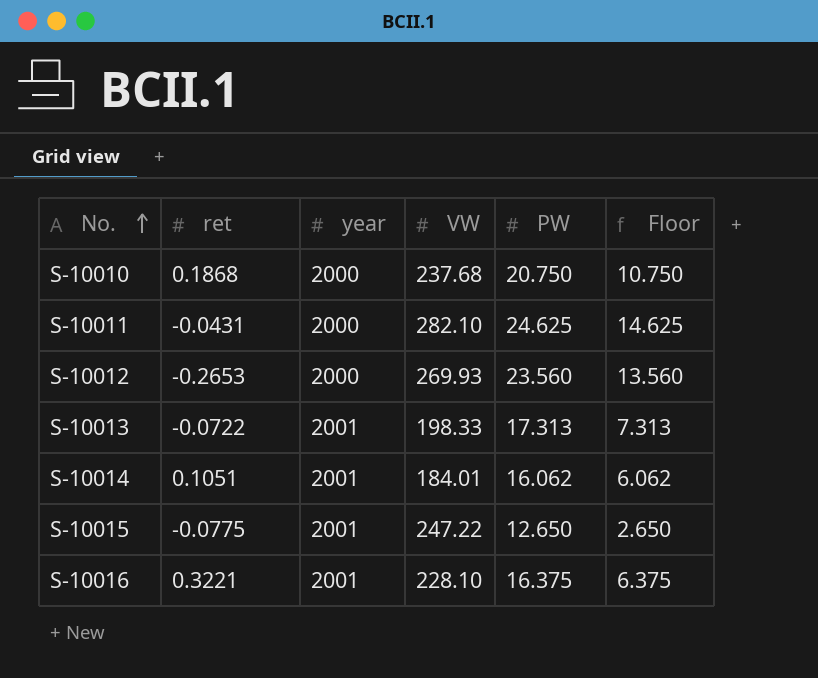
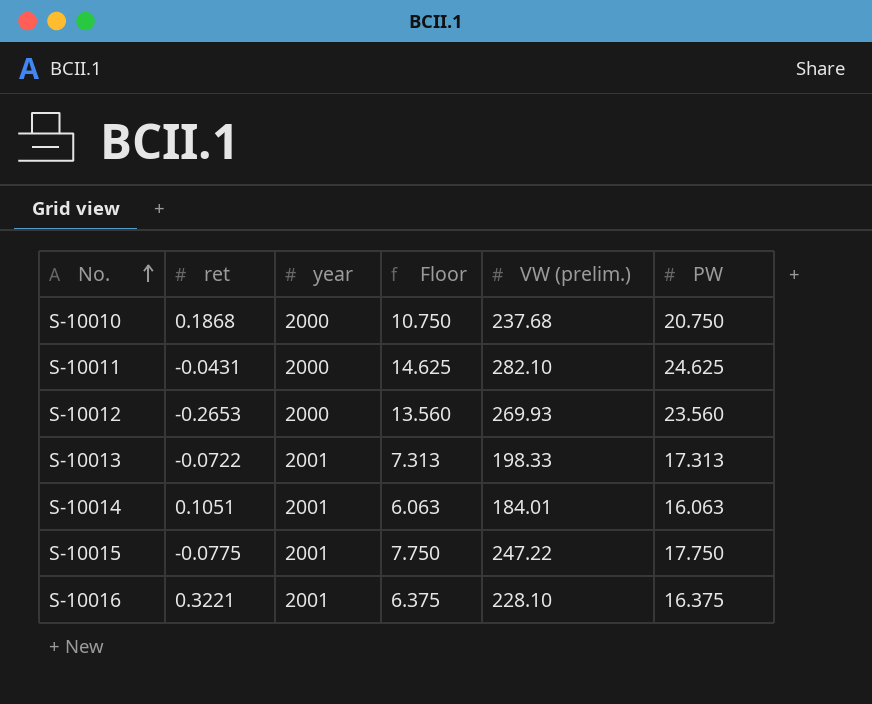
column Floor | position: 6 -> 4
column name: VW -> VW (prelim.)
S-10014 | Floor: 6.062 -> 6.063
S-10014 | PW: 16.062 -> 16.063
S-10015 | Floor: 2.650 -> 7.750
S-10015 | PW: 12.650 -> 17.750

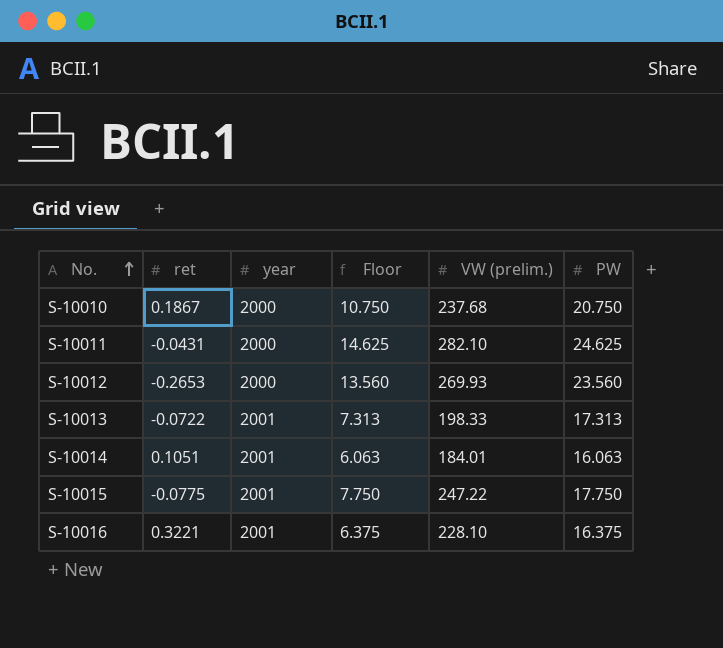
S-10010 | ret: 0.1868 -> 0.1867

